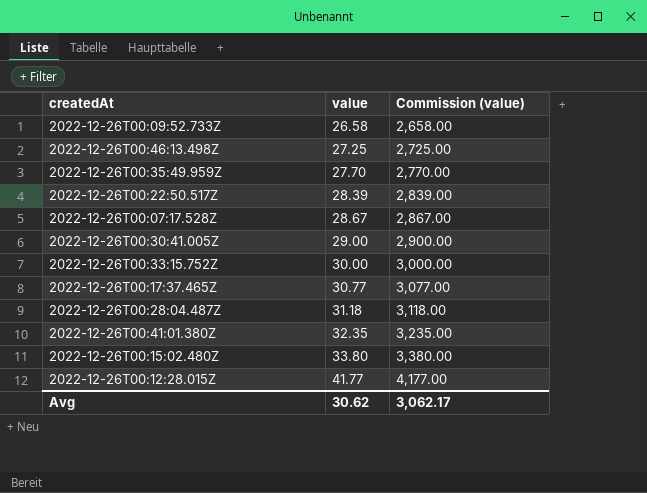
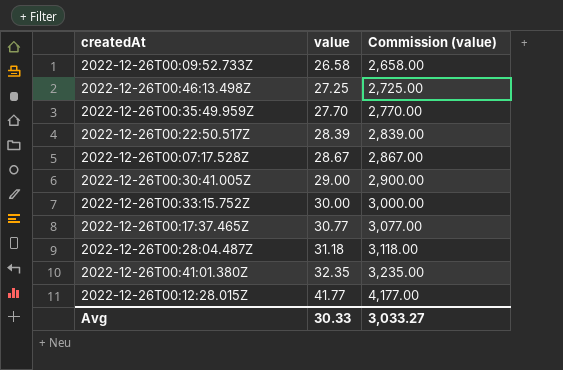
row 2022-12-26T00:15:02.480Z: 33.80 | 3,380.00 -> none
Avg | value: 30.62 -> 30.33
Avg | Commission (value): 3,062.17 -> 3,033.27

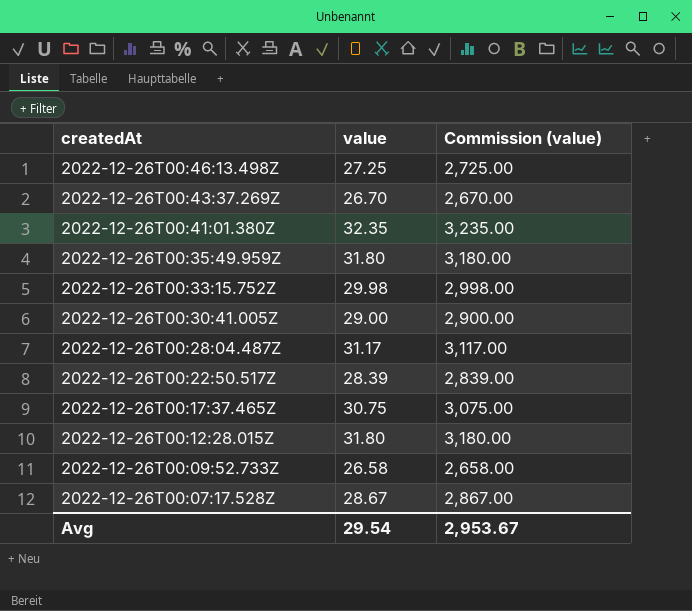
row order: value ascending -> createdAt descending
row 2022-12-26T00:43:37.269Z: none -> 26.70 | 2,670.00
2022-12-26T00:35:49.959Z | value: 27.70 -> 31.80
2022-12-26T00:35:49.959Z | Commission (value): 2,770.00 -> 3,180.00
2022-12-26T00:33:15.752Z | value: 30.00 -> 29.98
2022-12-26T00:33:15.752Z | Commission (value): 3,000.00 -> 2,998.00
2022-12-26T00:28:04.487Z | value: 31.18 -> 31.17
2022-12-26T00:28:04.487Z | Commission (value): 3,118.00 -> 3,117.00
2022-12-26T00:17:37.465Z | value: 30.77 -> 30.75
2022-12-26T00:17:37.465Z | Commission (value): 3,077.00 -> 3,075.00
2022-12-26T00:12:28.015Z | value: 41.77 -> 31.80
2022-12-26T00:12:28.015Z | Commission (value): 4,177.00 -> 3,180.00
Avg | value: 30.33 -> 29.54
Avg | Commission (value): 3,033.27 -> 2,953.67

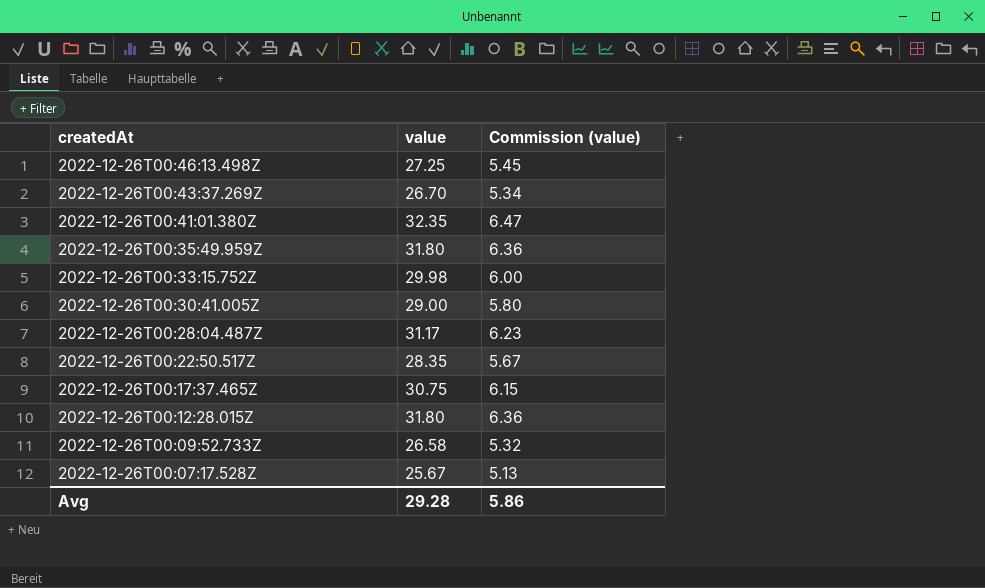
column Commission (value) | formula: [value] * 100 -> [value] * 0.2
2022-12-26T00:22:50.517Z | value: 28.39 -> 28.35
2022-12-26T00:07:17.528Z | value: 28.67 -> 25.67
Avg | value: 29.54 -> 29.28
Avg | Commission (value): 2,953.67 -> 5.86

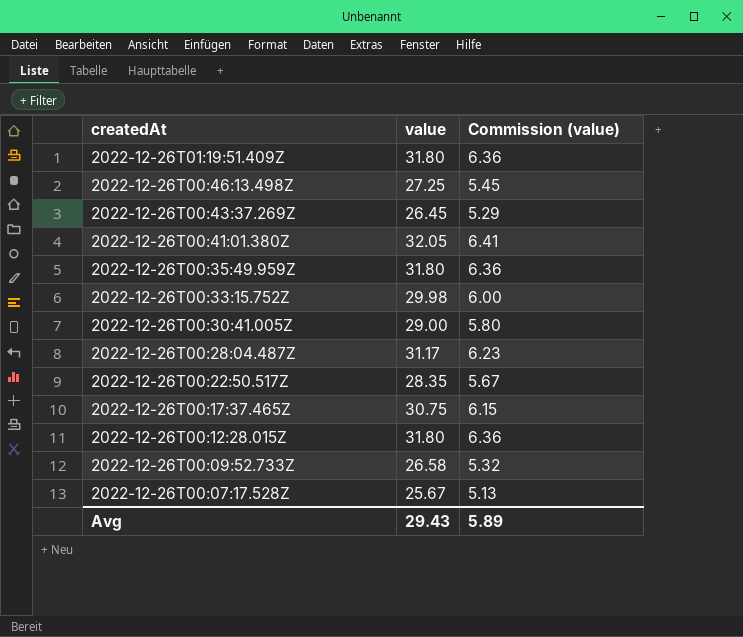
row 2022-12-26T01:19:51.409Z: none -> 31.80 | 6.36
2022-12-26T00:43:37.269Z | value: 26.70 -> 26.45
2022-12-26T00:43:37.269Z | Commission (value): 5.34 -> 5.29
2022-12-26T00:41:01.380Z | value: 32.35 -> 32.05
2022-12-26T00:41:01.380Z | Commission (value): 6.47 -> 6.41
Avg | value: 29.28 -> 29.43
Avg | Commission (value): 5.86 -> 5.89

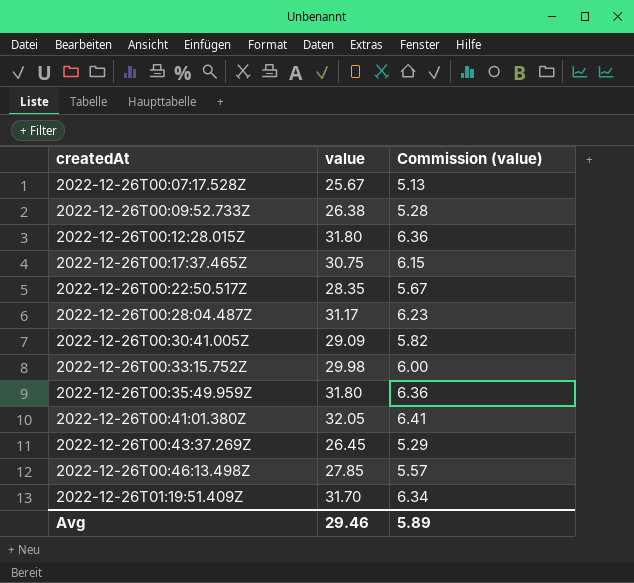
row order: createdAt descending -> createdAt ascending
2022-12-26T00:09:52.733Z | value: 26.58 -> 26.38
2022-12-26T00:09:52.733Z | Commission (value): 5.32 -> 5.28
2022-12-26T00:30:41.005Z | value: 29.00 -> 29.09
2022-12-26T00:30:41.005Z | Commission (value): 5.80 -> 5.82
2022-12-26T00:46:13.498Z | value: 27.25 -> 27.85
2022-12-26T00:46:13.498Z | Commission (value): 5.45 -> 5.57
2022-12-26T01:19:51.409Z | value: 31.80 -> 31.70
2022-12-26T01:19:51.409Z | Commission (value): 6.36 -> 6.34
Avg | value: 29.43 -> 29.46

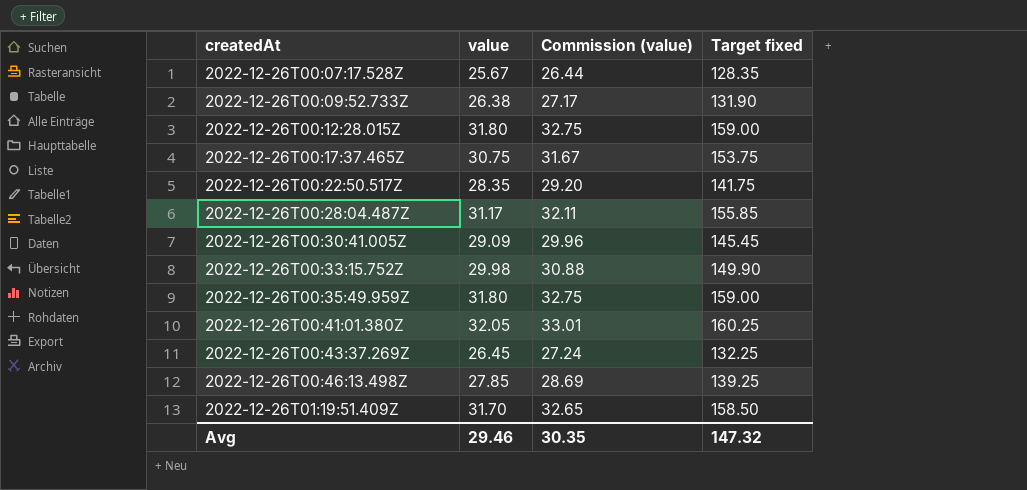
column Commission (value) | formula: [value] * 0.2 -> [value] * 1.03
column Target fixed | formula: none -> [value] * 5
Avg | Commission (value): 5.89 -> 30.35

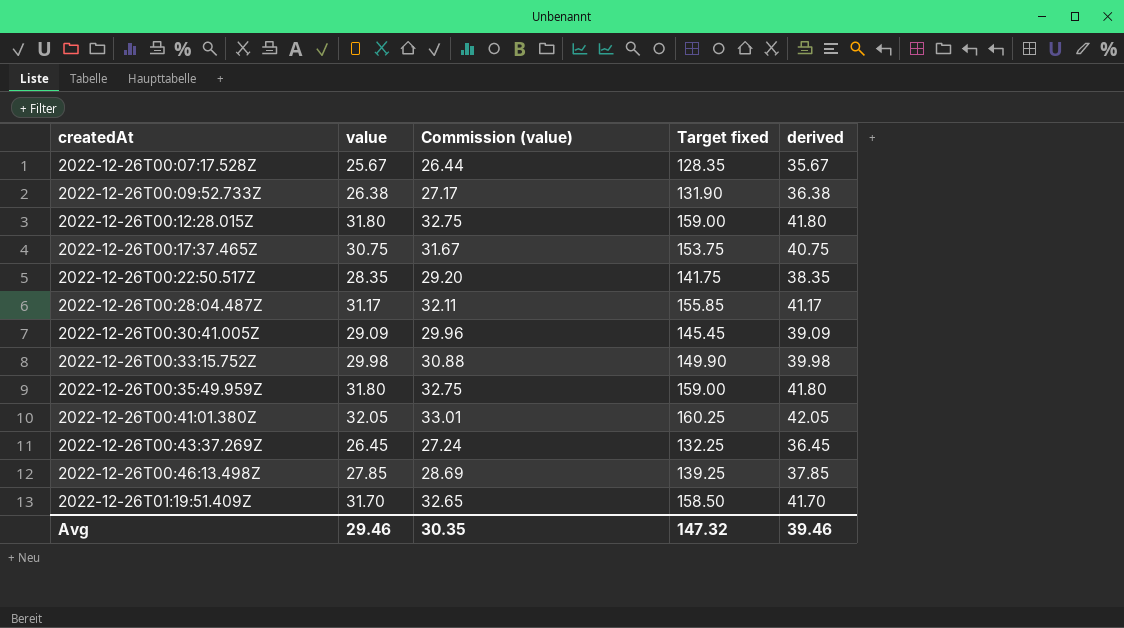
column derived | formula: none -> [value] + 10

